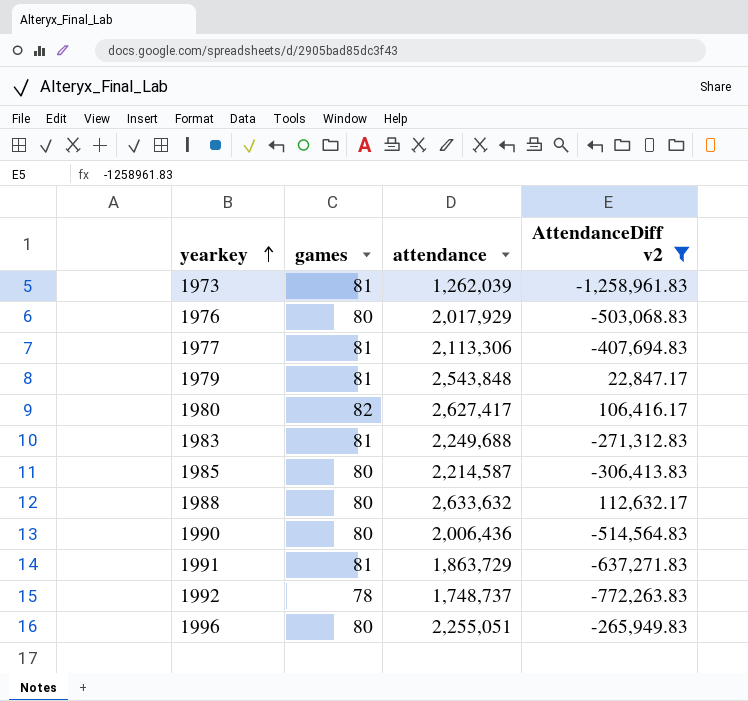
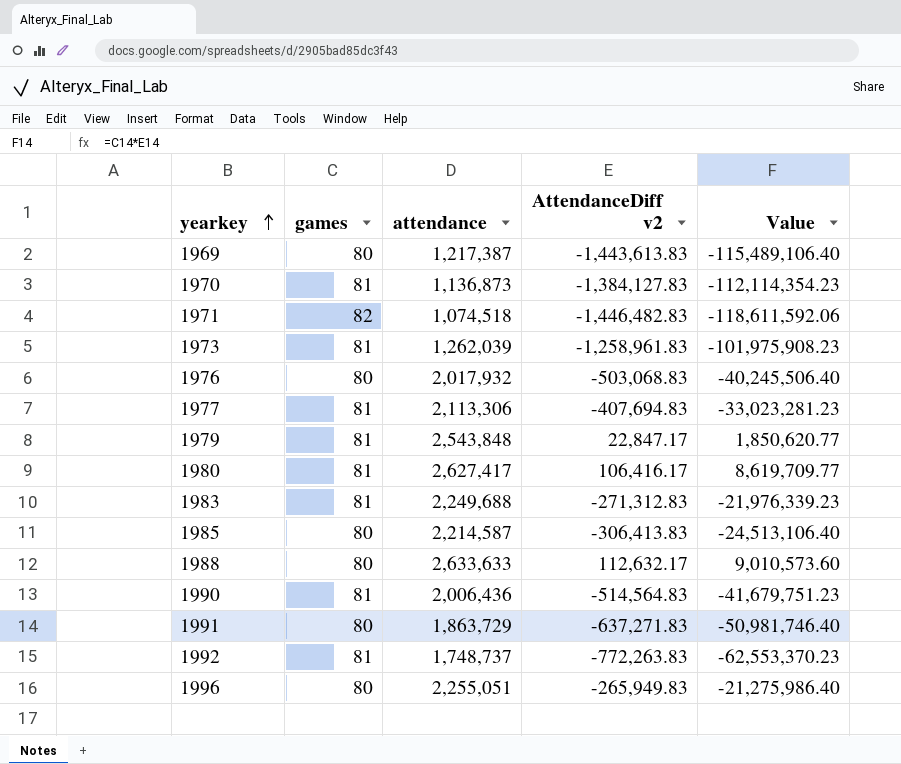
filter: AttendanceDiff v2 >= -1,258,961.83 -> none
column Value | formula: none -> [games] * [AttendanceDiff v2]
1976 | attendance: 2,017,929 -> 2,017,932
1980 | games: 82 -> 81
1988 | attendance: 2,633,632 -> 2,633,633
1990 | games: 80 -> 81
1991 | games: 81 -> 80
1992 | games: 78 -> 81

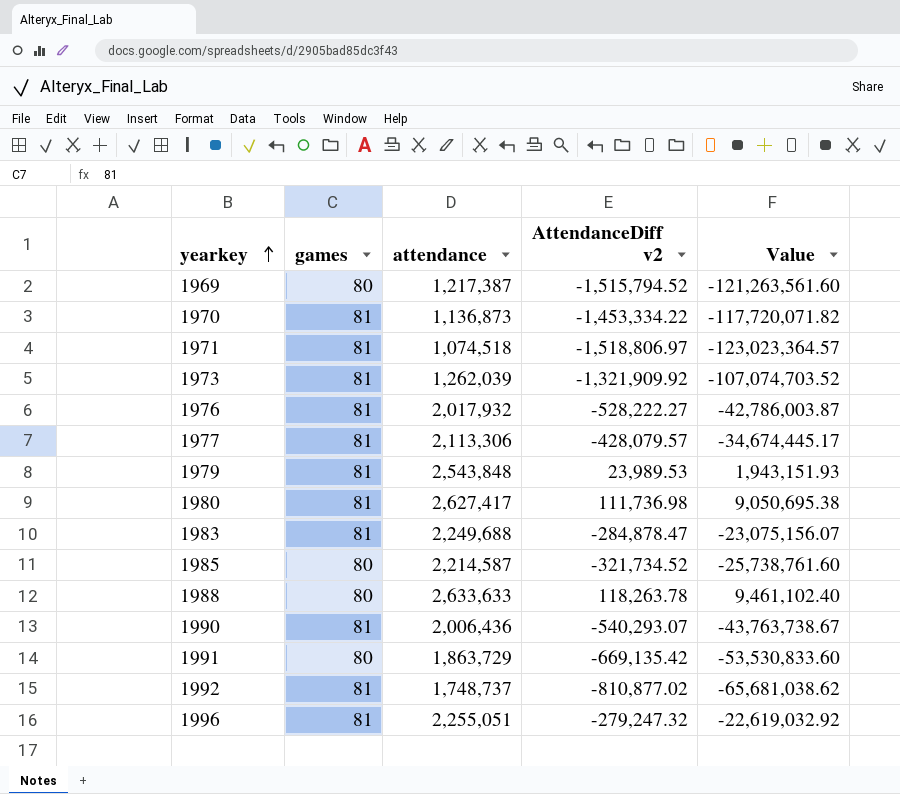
1969 | AttendanceDiff v2: -1,443,613.83 -> -1,515,794.52
1969 | Value: -115,489,106.40 -> -121,263,561.60
1970 | AttendanceDiff v2: -1,384,127.83 -> -1,453,334.22
1970 | Value: -112,114,354.23 -> -117,720,071.82
1971 | games: 82 -> 81
1971 | AttendanceDiff v2: -1,446,482.83 -> -1,518,806.97
1971 | Value: -118,611,592.06 -> -123,023,364.57
1973 | AttendanceDiff v2: -1,258,961.83 -> -1,321,909.92
1973 | Value: -101,975,908.23 -> -107,074,703.52
1976 | games: 80 -> 81
1976 | AttendanceDiff v2: -503,068.83 -> -528,222.27
1976 | Value: -40,245,506.40 -> -42,786,003.87
1977 | AttendanceDiff v2: -407,694.83 -> -428,079.57
1977 | Value: -33,023,281.23 -> -34,674,445.17
1979 | AttendanceDiff v2: 22,847.17 -> 23,989.53
1979 | Value: 1,850,620.77 -> 1,943,151.93
1980 | AttendanceDiff v2: 106,416.17 -> 111,736.98
1980 | Value: 8,619,709.77 -> 9,050,695.38
1983 | AttendanceDiff v2: -271,312.83 -> -284,878.47
1983 | Value: -21,976,339.23 -> -23,075,156.07
1985 | AttendanceDiff v2: -306,413.83 -> -321,734.52
1985 | Value: -24,513,106.40 -> -25,738,761.60
1988 | AttendanceDiff v2: 112,632.17 -> 118,263.78
1988 | Value: 9,010,573.60 -> 9,461,102.40
1990 | AttendanceDiff v2: -514,564.83 -> -540,293.07
1990 | Value: -41,679,751.23 -> -43,763,738.67
1991 | AttendanceDiff v2: -637,271.83 -> -669,135.42
1991 | Value: -50,981,746.40 -> -53,530,833.60
1992 | AttendanceDiff v2: -772,263.83 -> -810,877.02
1992 | Value: -62,553,370.23 -> -65,681,038.62
1996 | games: 80 -> 81
1996 | AttendanceDiff v2: -265,949.83 -> -279,247.32
1996 | Value: -21,275,986.40 -> -22,619,032.92

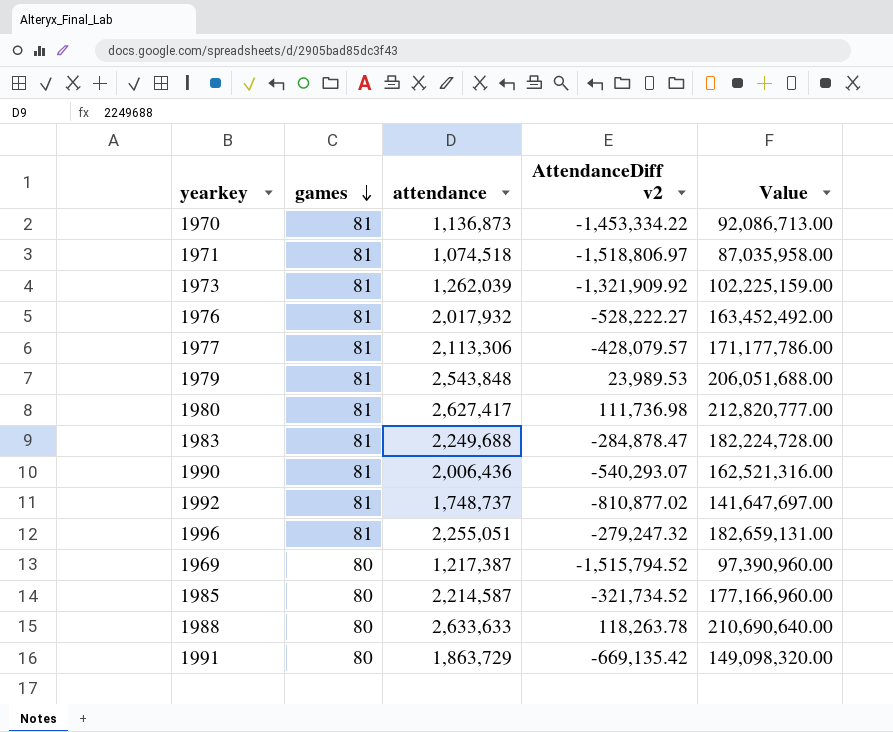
row order: yearkey ascending -> games descending
column Value | formula: [games] * [AttendanceDiff v2] -> [games] * [attendance]

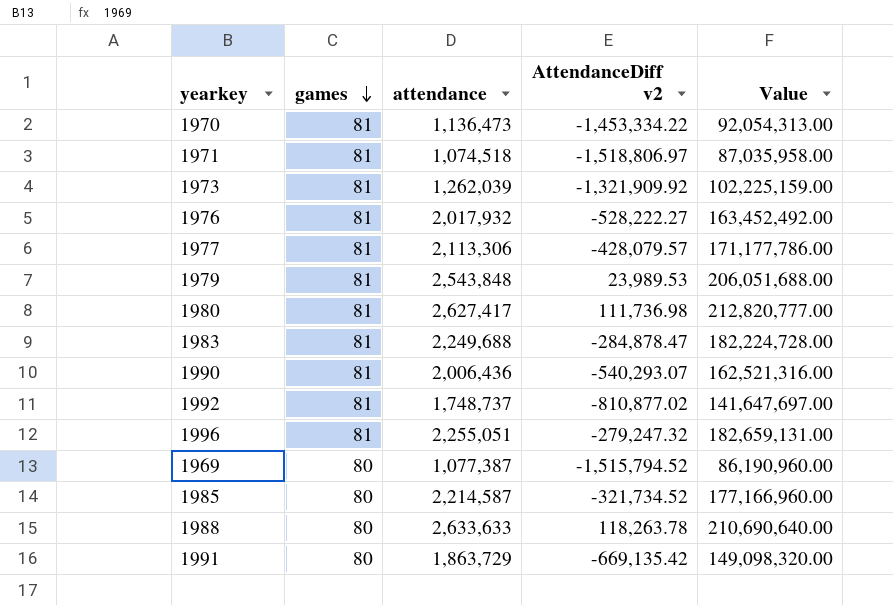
1970 | attendance: 1,136,873 -> 1,136,473
1970 | Value: 92,086,713.00 -> 92,054,313.00
1969 | attendance: 1,217,387 -> 1,077,387
1969 | Value: 97,390,960.00 -> 86,190,960.00

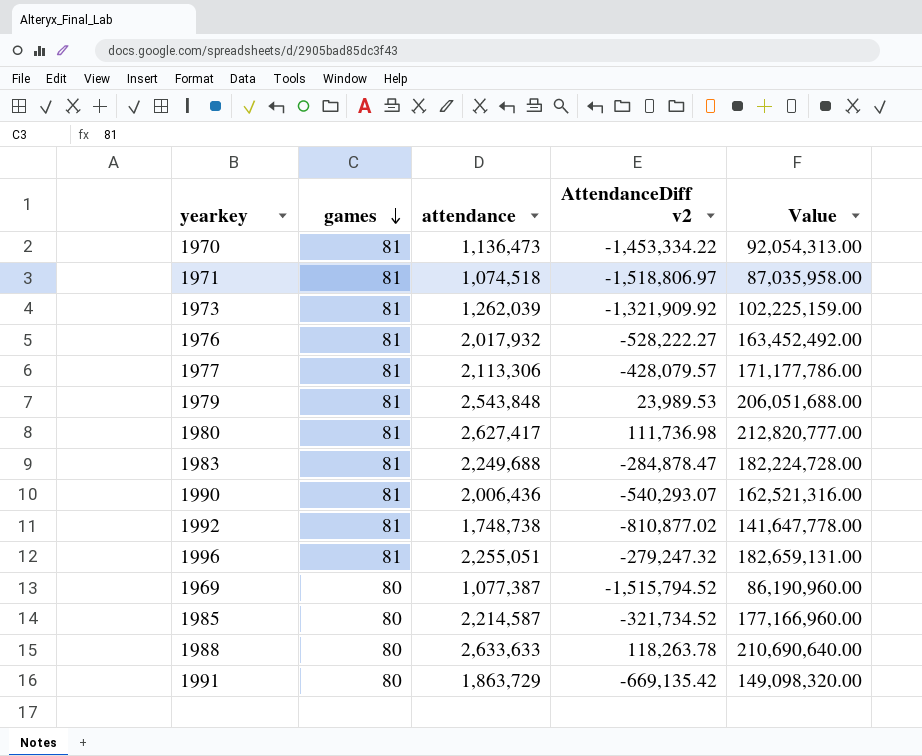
1992 | attendance: 1,748,737 -> 1,748,738
1992 | Value: 141,647,697.00 -> 141,647,778.00

